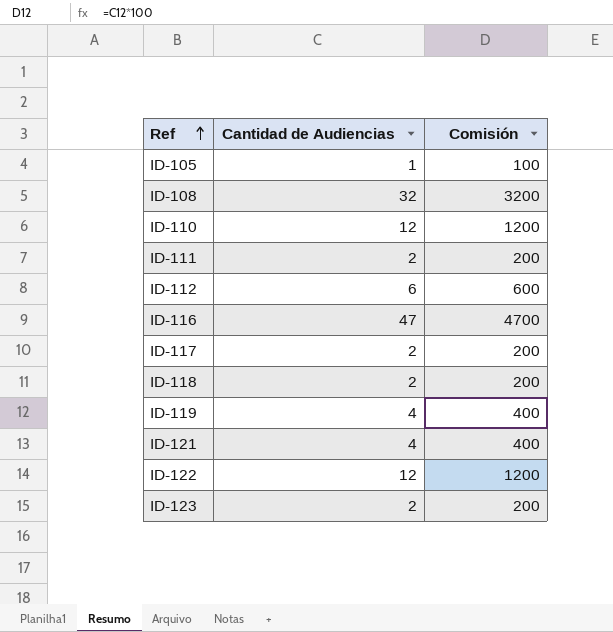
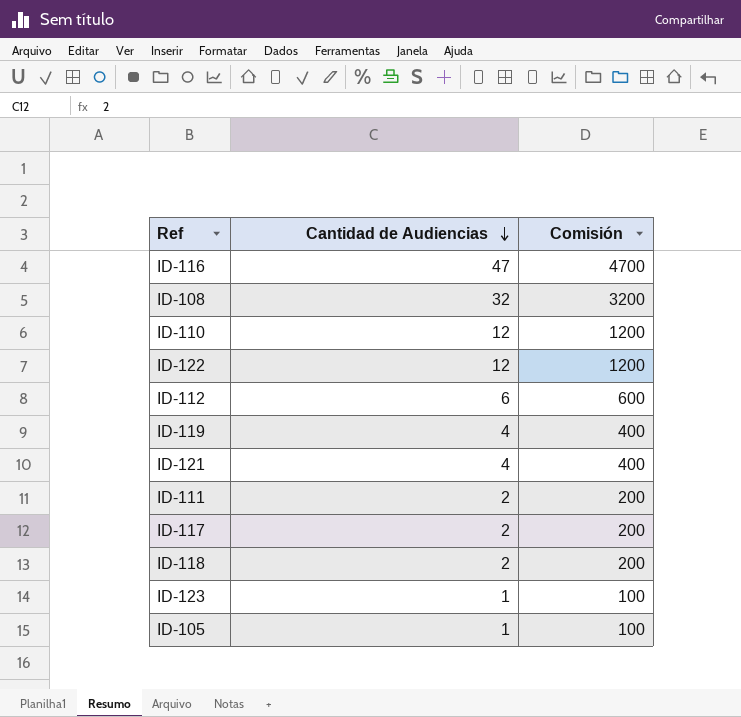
row order: Ref ascending -> Cantidad de Audiencias descending
ID-123 | Cantidad de Audiencias: 2 -> 1
ID-123 | Comisión: 200 -> 100

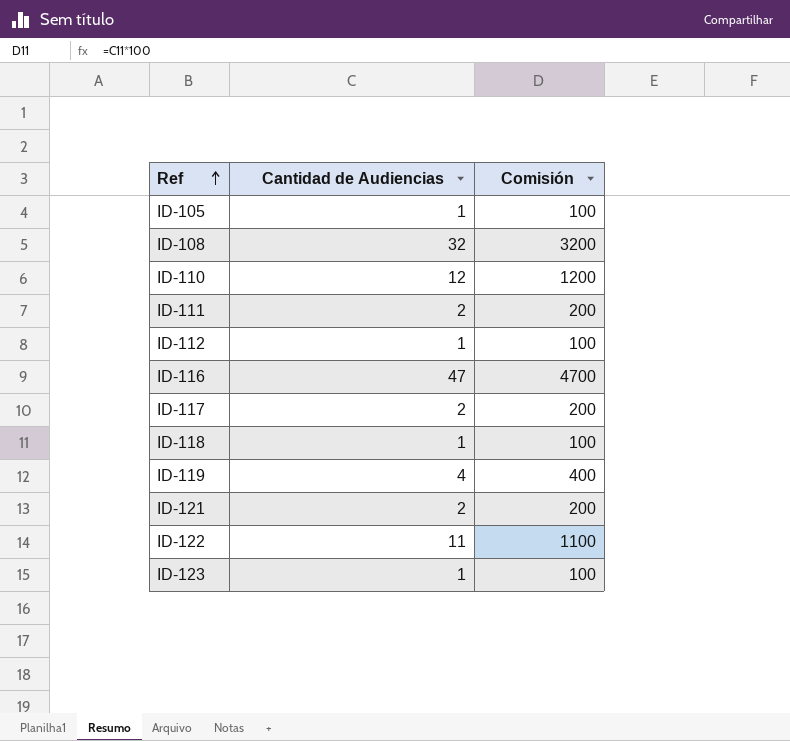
row order: Cantidad de Audiencias descending -> Ref ascending
ID-112 | Cantidad de Audiencias: 6 -> 1
ID-112 | Comisión: 600 -> 100
ID-118 | Cantidad de Audiencias: 2 -> 1
ID-118 | Comisión: 200 -> 100
ID-121 | Cantidad de Audiencias: 4 -> 2
ID-121 | Comisión: 400 -> 200
ID-122 | Cantidad de Audiencias: 12 -> 11
ID-122 | Comisión: 1200 -> 1100

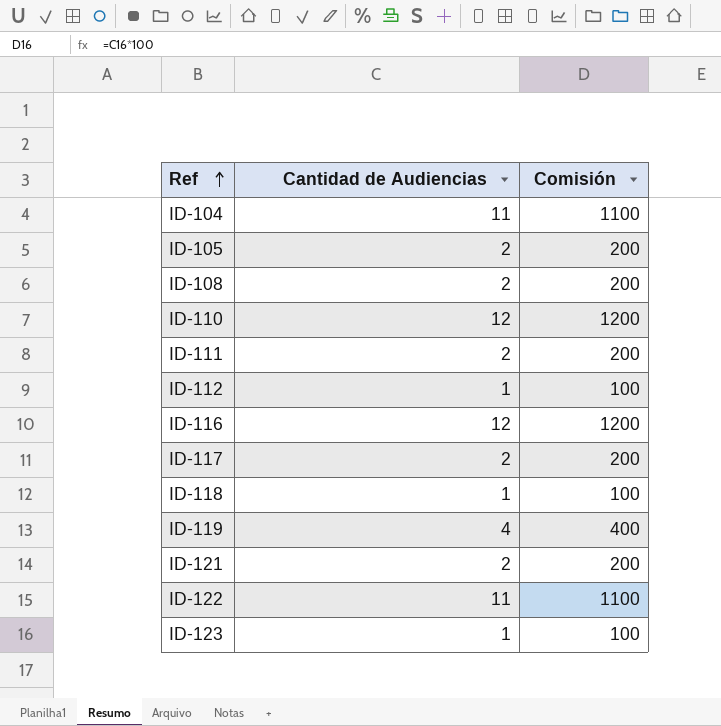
row ID-104: none -> 11 | 1100
ID-105 | Cantidad de Audiencias: 1 -> 2
ID-105 | Comisión: 100 -> 200
ID-108 | Cantidad de Audiencias: 32 -> 2
ID-108 | Comisión: 3200 -> 200
ID-116 | Cantidad de Audiencias: 47 -> 12
ID-116 | Comisión: 4700 -> 1200

